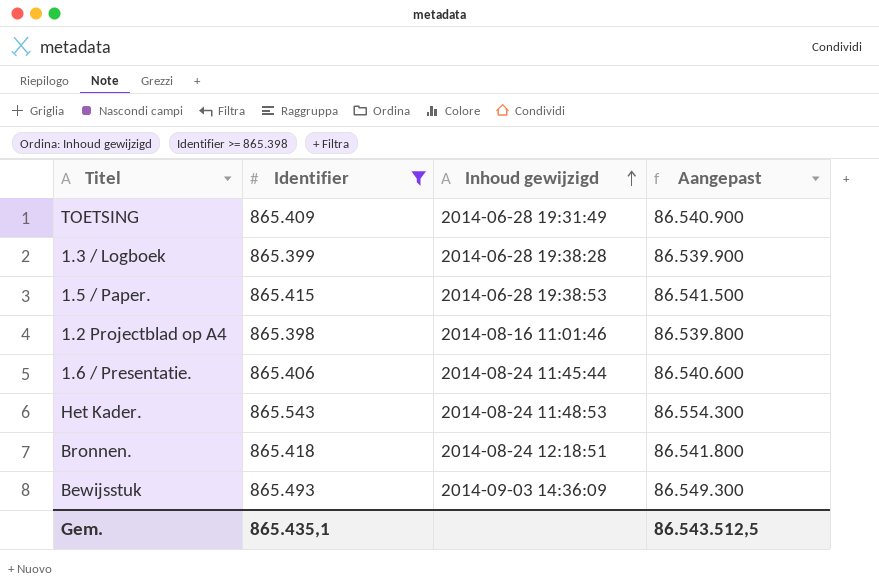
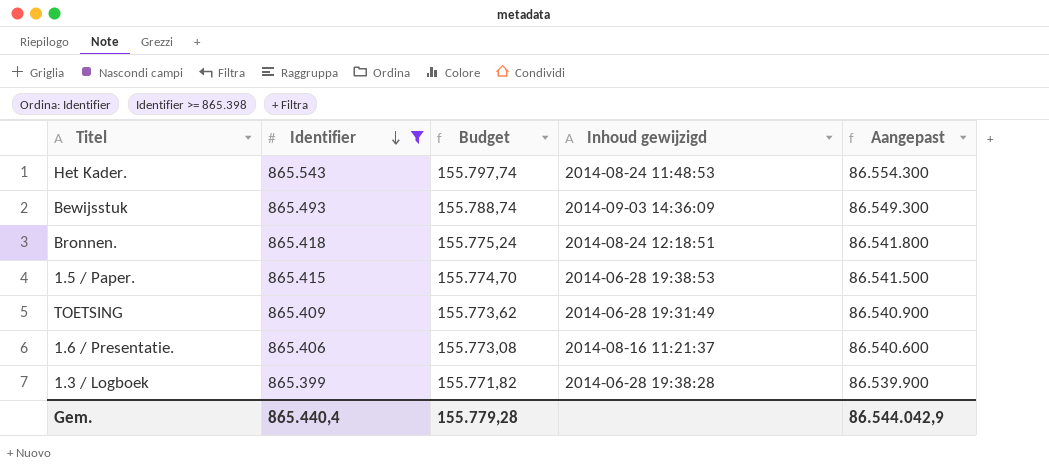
row order: Inhoud gewijzigd ascending -> Identifier descending
column Budget | formula: none -> [Identifier] * 0,18
row 1.2 Projectblad op A4: 865.398 | 2014-08-16 11:01:46 | 86.539.800 -> none
1.6 / Presentatie. | Inhoud gewijzigd: 2014-08-24 11:45:44 -> 2014-08-16 11:21:37
Gem. | Identifier: 865.435,1 -> 865.440,4
Gem. | Aangepast: 86.543.512,5 -> 86.544.042,9

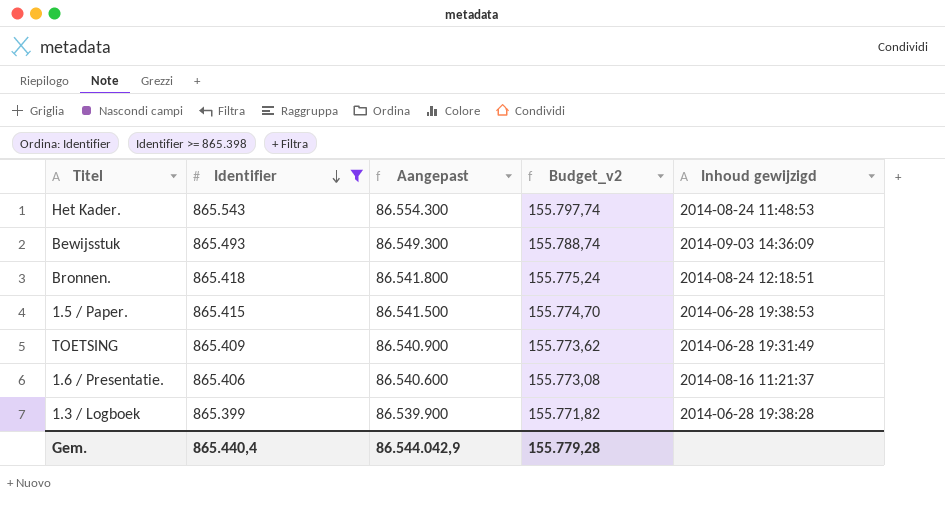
column Aangepast | position: 5 -> 3
column name: Budget -> Budget_v2

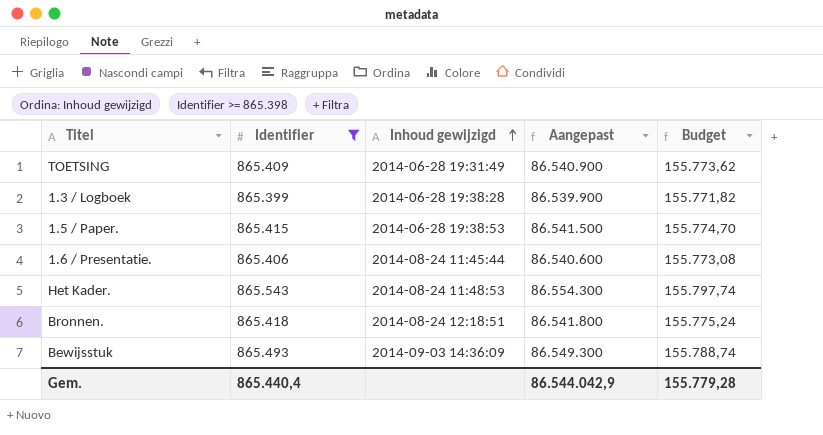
row order: Identifier descending -> Inhoud gewijzigd ascending
column Inhoud gewijzigd | position: 5 -> 3
column name: Budget_v2 -> Budget
1.6 / Presentatie. | Inhoud gewijzigd: 2014-08-16 11:21:37 -> 2014-08-24 11:45:44

